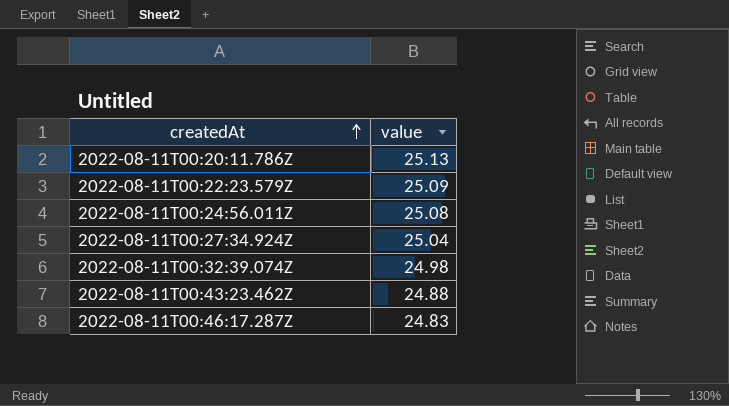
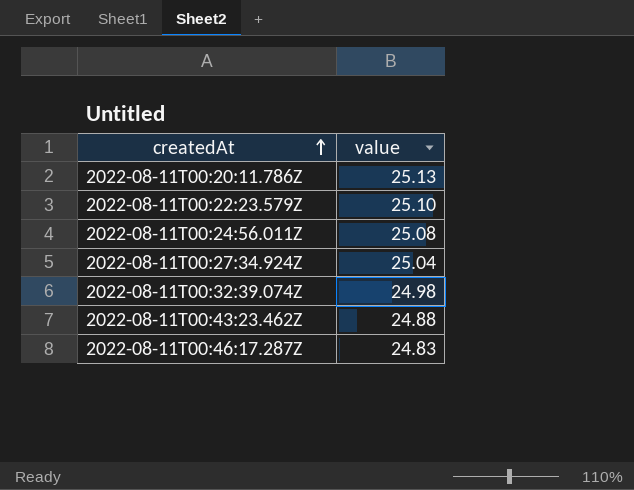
2022-08-11T00:22:23.579Z | value: 25.09 -> 25.10

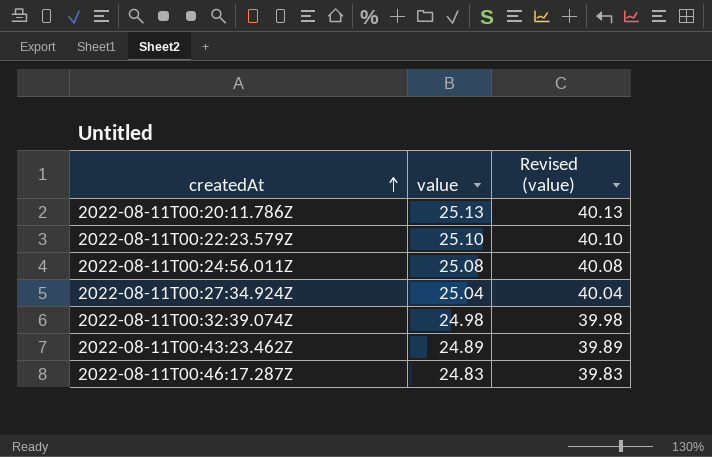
column Revised (value) | formula: none -> [value] + 15
2022-08-11T00:43:23.462Z | value: 24.88 -> 24.89

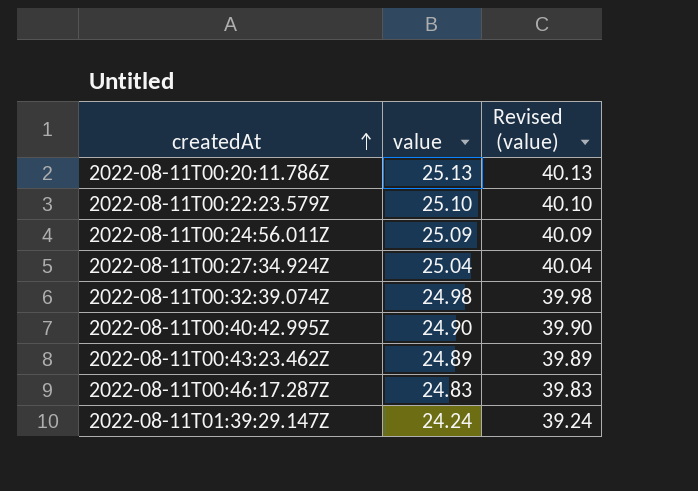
2022-08-11T00:24:56.011Z | value: 25.08 -> 25.09
2022-08-11T00:24:56.011Z | Revised (value): 40.08 -> 40.09
row 2022-08-11T00:40:42.995Z: none -> 24.90 | 39.90
row 2022-08-11T01:39:29.147Z: none -> 24.24 | 39.24

